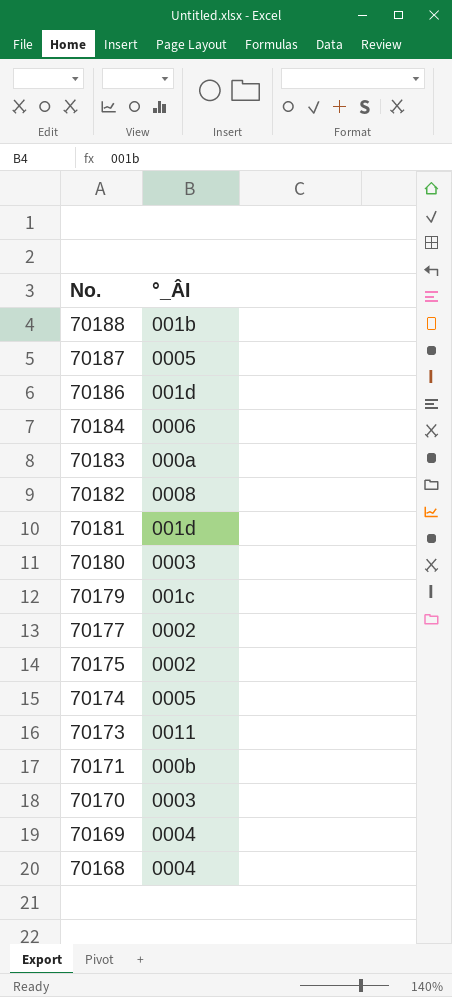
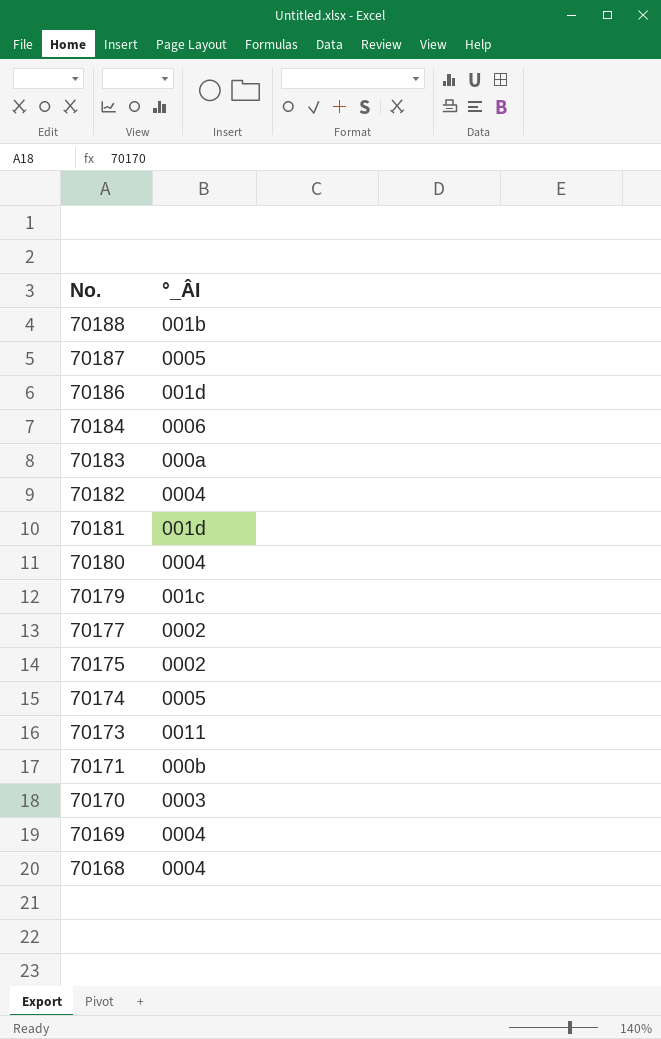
70182 | °_ÂI: 0008 -> 0004
70180 | °_ÂI: 0003 -> 0004

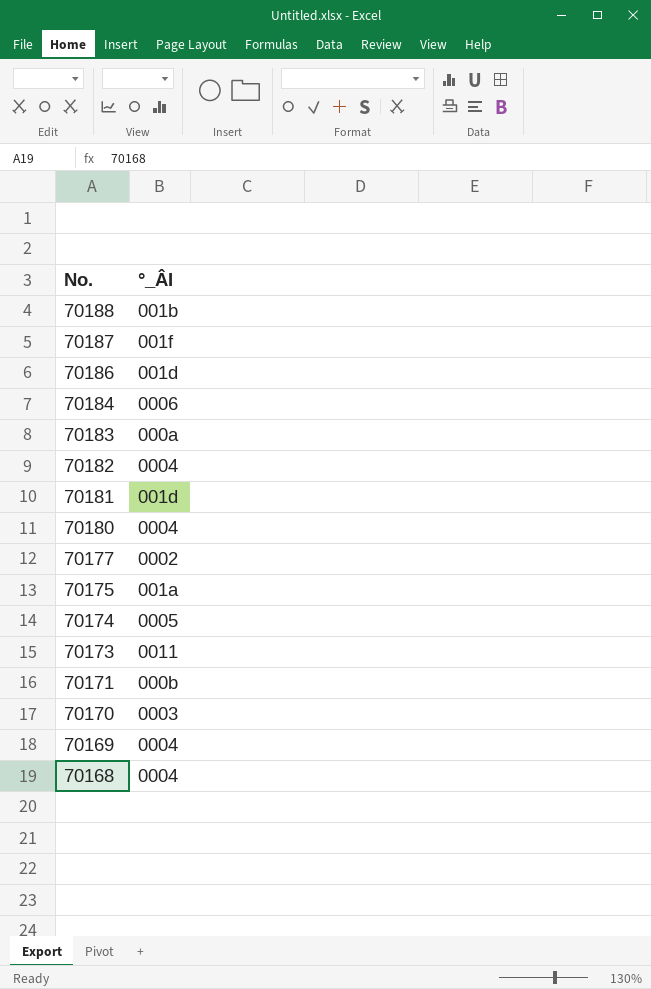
row 70179: 001c -> none
70187 | °_ÂI: 0005 -> 001f
70175 | °_ÂI: 0002 -> 001a

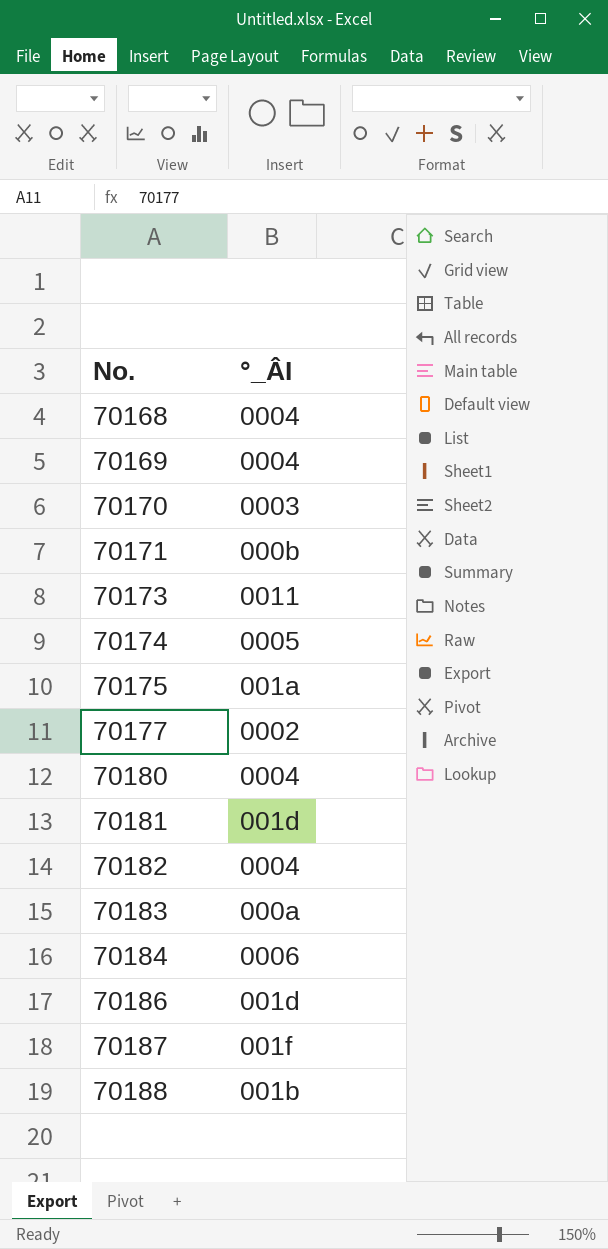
row order: No. descending -> No. ascending

